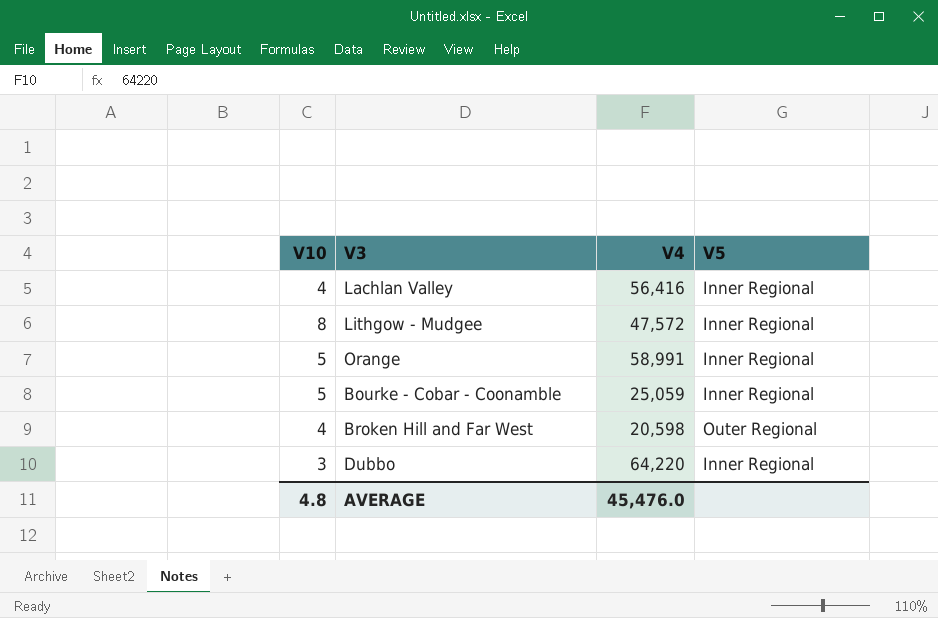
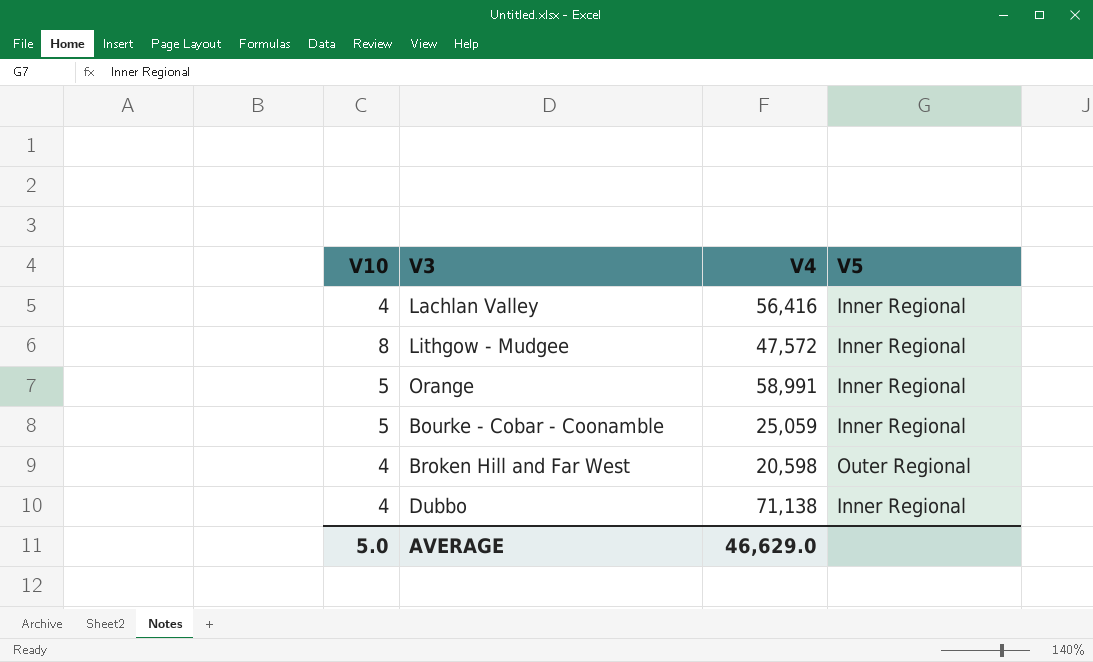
Dubbo | V10: 3 -> 4
Dubbo | V4: 64,220 -> 71,138
AVERAGE | V10: 4.8 -> 5.0
AVERAGE | V4: 45,476.0 -> 46,629.0

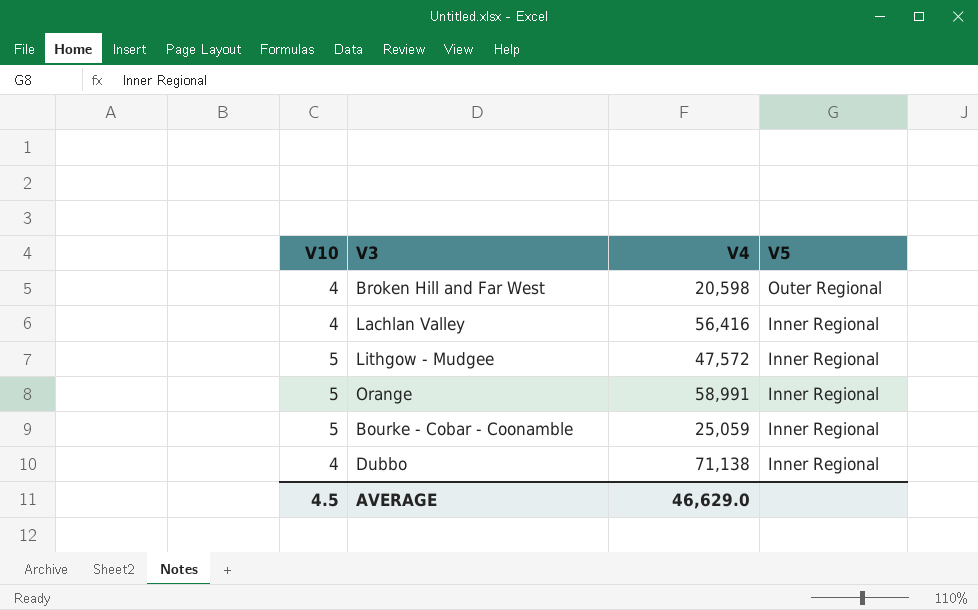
row order: none -> V5 descending
Lithgow - Mudgee | V10: 8 -> 5
AVERAGE | V10: 5.0 -> 4.5

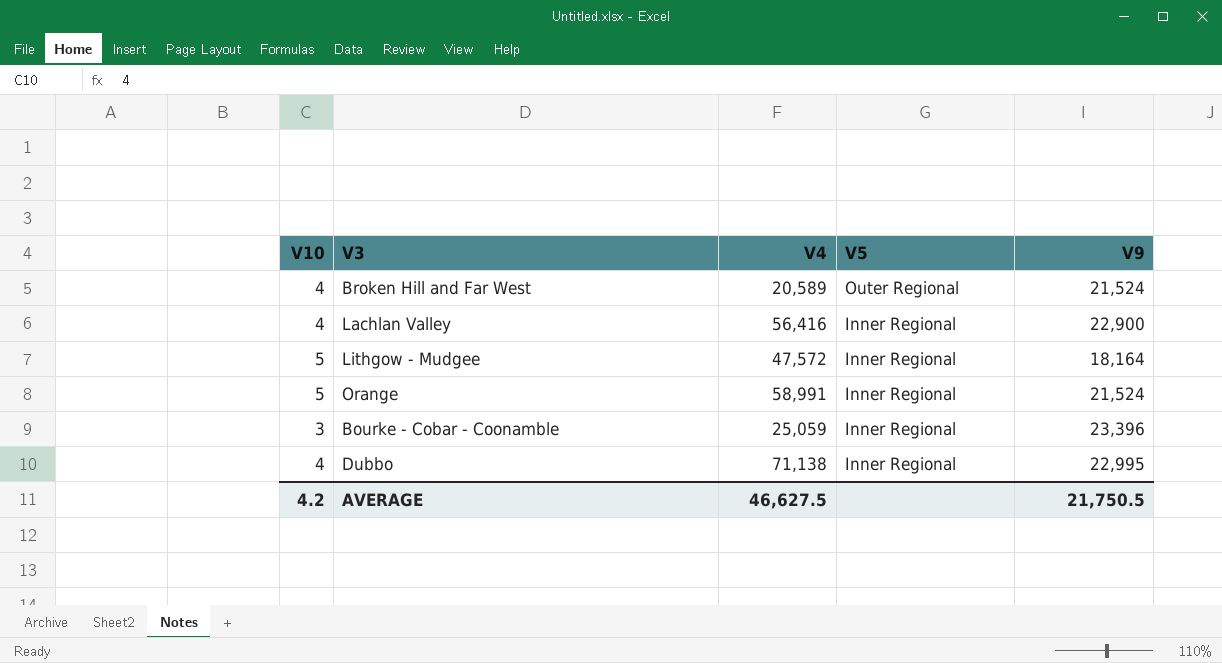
column V9 | position: none -> 5
Broken Hill and Far West | V4: 20,598 -> 20,589
Bourke - Cobar - Coonamble | V10: 5 -> 3
AVERAGE | V10: 4.5 -> 4.2
AVERAGE | V4: 46,629.0 -> 46,627.5

